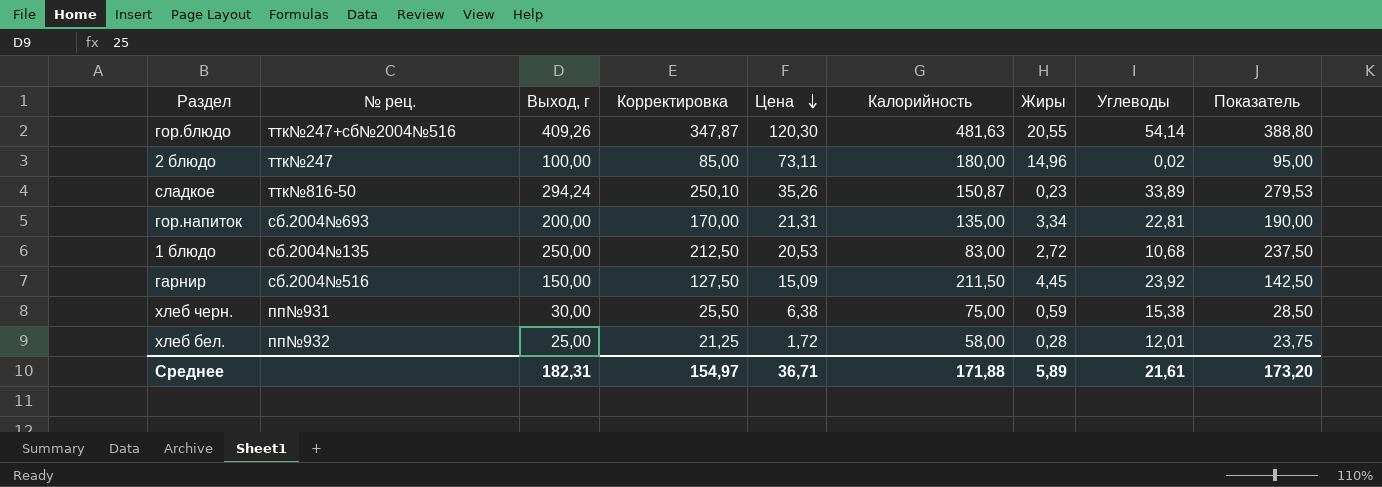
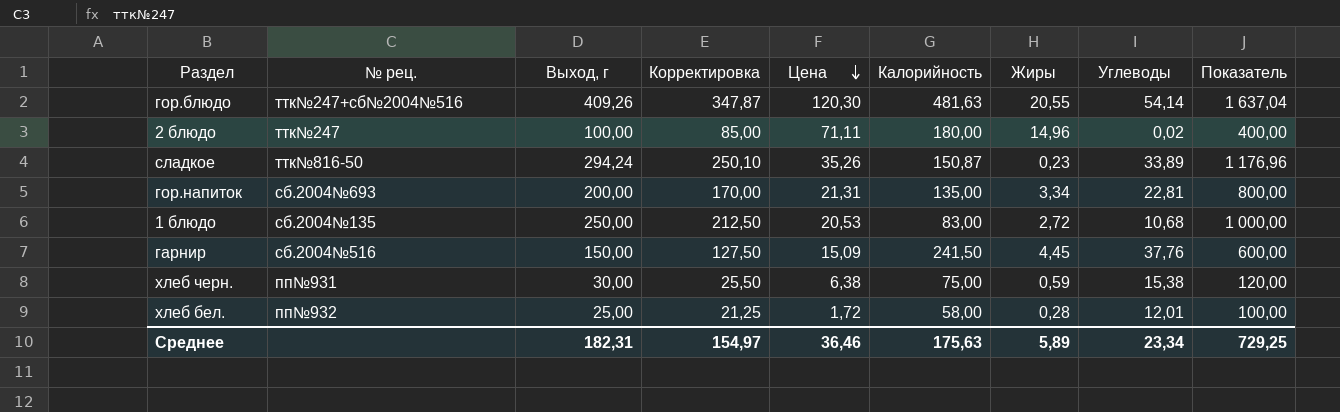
column Показатель | formula: [Выход, г] * 0,95 -> [Выход, г] * 4
2 блюдо | Цена: 73,11 -> 71,11
гарнир | Калорийность: 211,50 -> 241,50
гарнир | Углеводы: 23,92 -> 37,76
Среднее | Цена: 36,71 -> 36,46
Среднее | Калорийность: 171,88 -> 175,63
Среднее | Углеводы: 21,61 -> 23,34
Среднее | Показатель: 173,20 -> 729,25

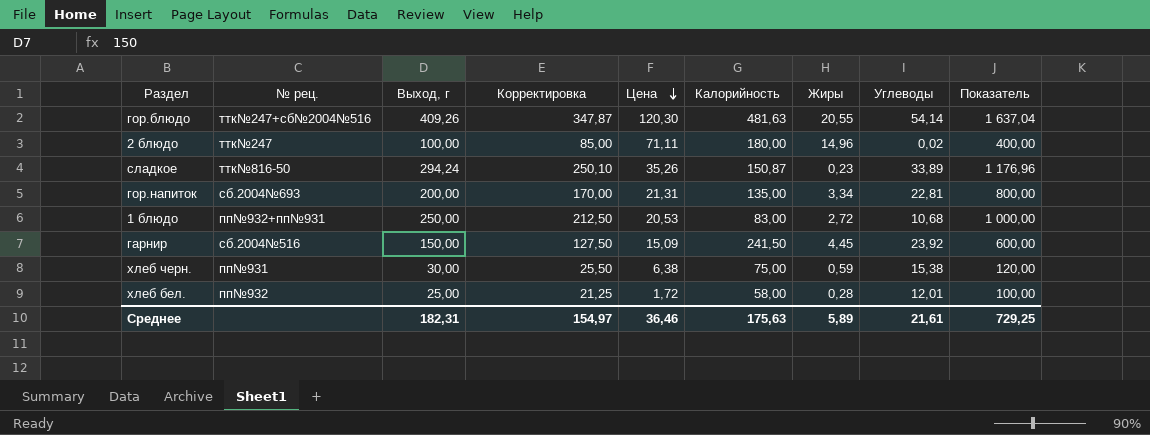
1 блюдо | № рец.: сб.2004№135 -> пп№932+пп№931
гарнир | Углеводы: 37,76 -> 23,92
Среднее | Углеводы: 23,34 -> 21,61

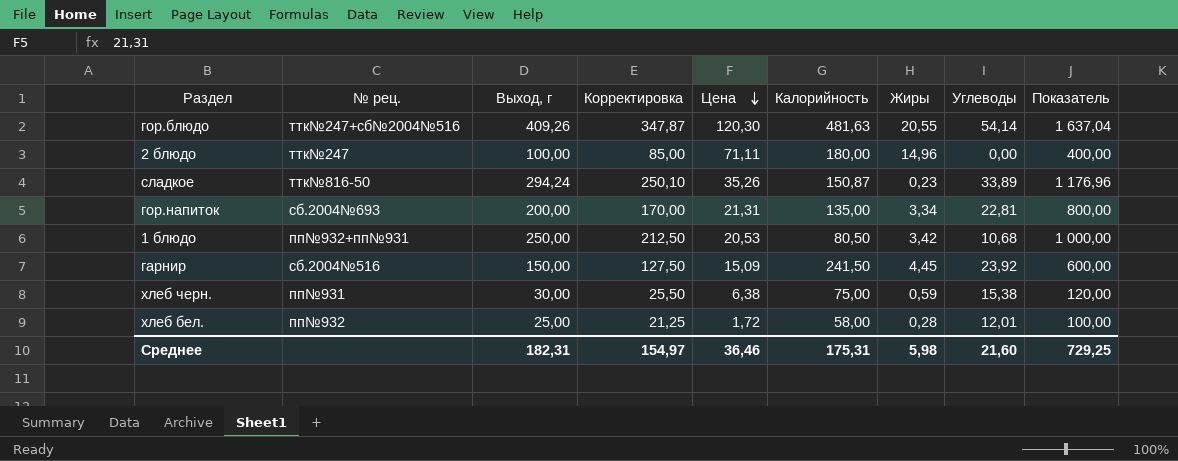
2 блюдо | Углеводы: 0,02 -> 0,00
1 блюдо | Калорийность: 83,00 -> 80,50
1 блюдо | Жиры: 2,72 -> 3,42
Среднее | Калорийность: 175,63 -> 175,31
Среднее | Жиры: 5,89 -> 5,98
Среднее | Углеводы: 21,61 -> 21,60

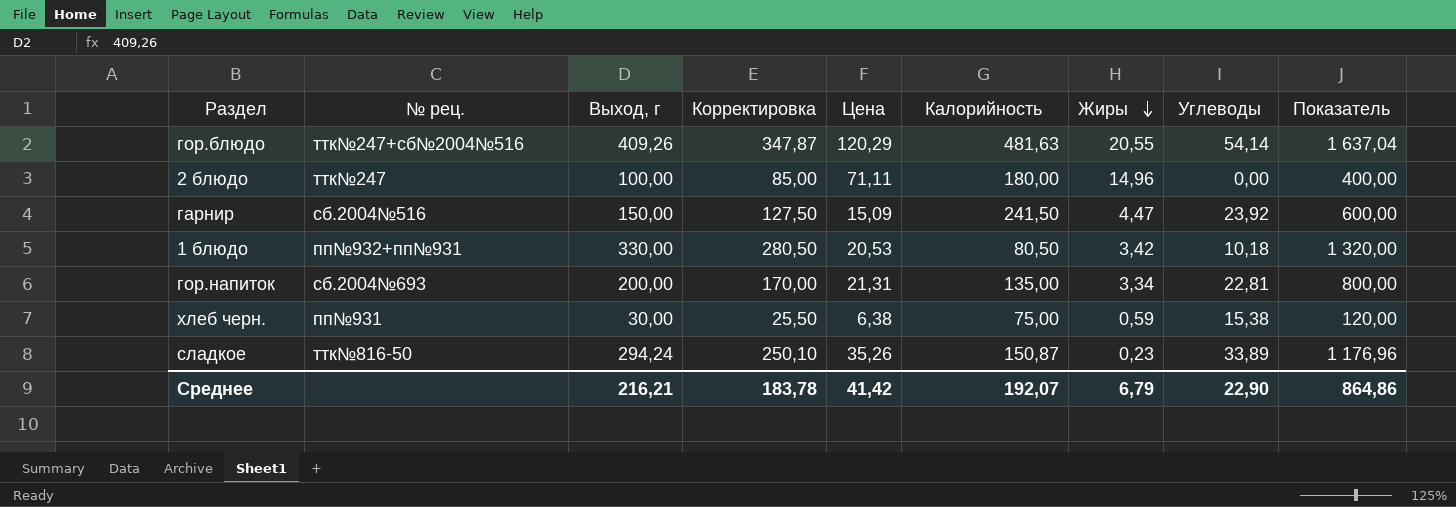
row order: Цена descending -> Жиры descending
row хлеб бел.: пп№932 | 25,00 | 21,25 | 1,72 | 58,00 | 0,28 | 12,01 | 100,00 -> none
гор.блюдо | Цена: 120,30 -> 120,29
гарнир | Жиры: 4,45 -> 4,47
1 блюдо | Выход, г: 250,00 -> 330,00
1 блюдо | Корректировка: 212,50 -> 280,50
1 блюдо | Углеводы: 10,68 -> 10,18
1 блюдо | Показатель: 1 000,00 -> 1 320,00
Среднее | Выход, г: 182,31 -> 216,21
Среднее | Корректировка: 154,97 -> 183,78
Среднее | Цена: 36,46 -> 41,42
Среднее | Калорийность: 175,31 -> 192,07
Среднее | Жиры: 5,98 -> 6,79
Среднее | Углеводы: 21,60 -> 22,90
Среднее | Показатель: 729,25 -> 864,86

